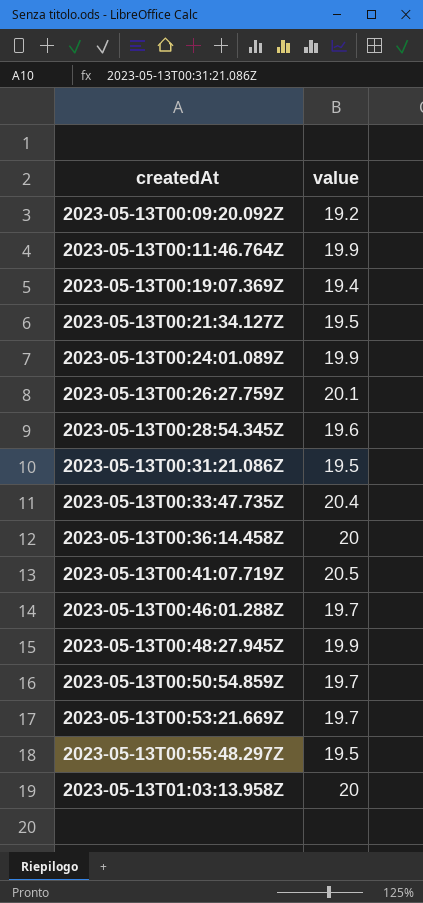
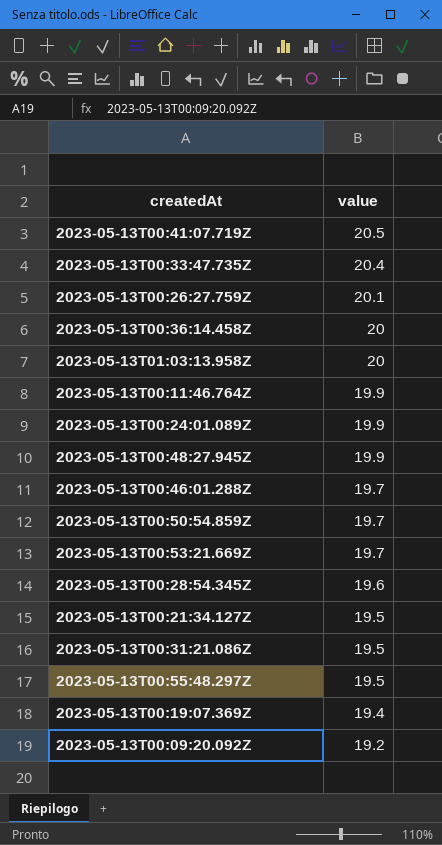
row order: createdAt ascending -> value descending

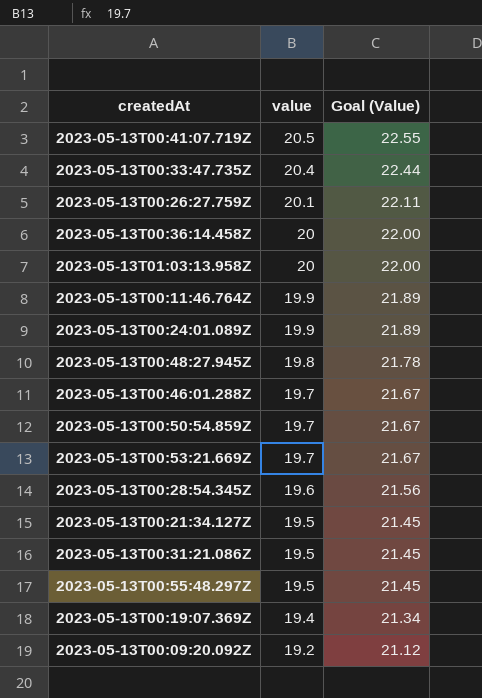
column Goal (Value) | formula: none -> [value] * 1.1
2023-05-13T00:48:27.945Z | value: 19.9 -> 19.8

